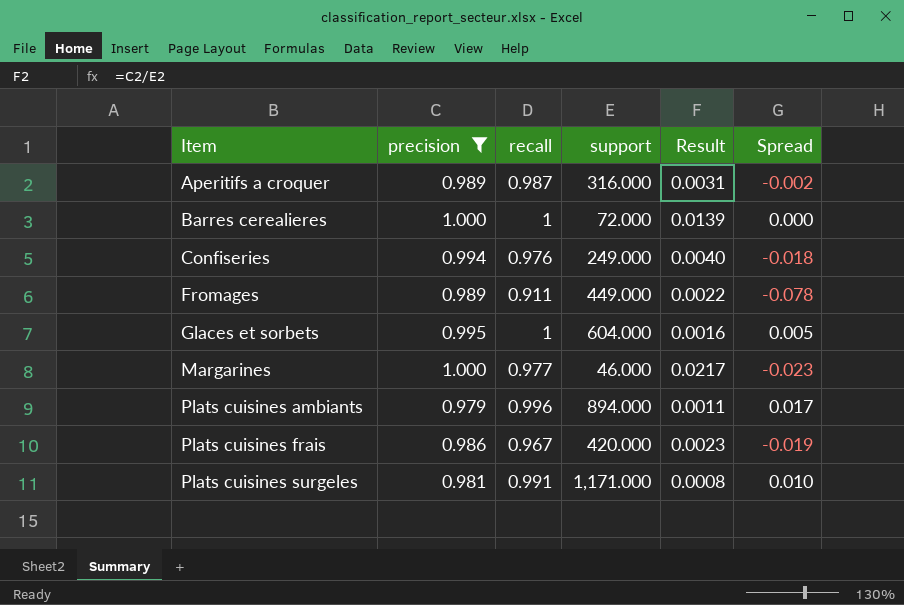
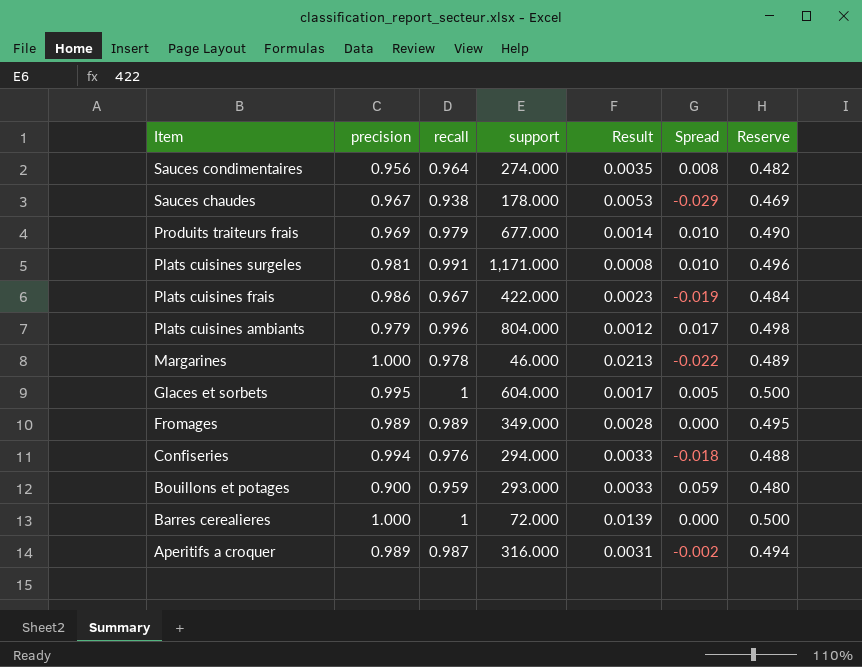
filter: precision >= 0.979 -> none
row order: Item ascending -> Item descending
column Result | formula: [precision] / [support] -> [recall] / [support]
column Reserve | formula: none -> [recall] * 0.5
Plats cuisines frais | support: 420.000 -> 422.000
Plats cuisines ambiants | support: 894.000 -> 804.000
Margarines | recall: 0.977 -> 0.978
Margarines | Spread: -0.023 -> -0.022
Fromages | recall: 0.911 -> 0.989
Fromages | support: 449.000 -> 349.000
Fromages | Spread: -0.078 -> 0.000
Confiseries | support: 249.000 -> 294.000

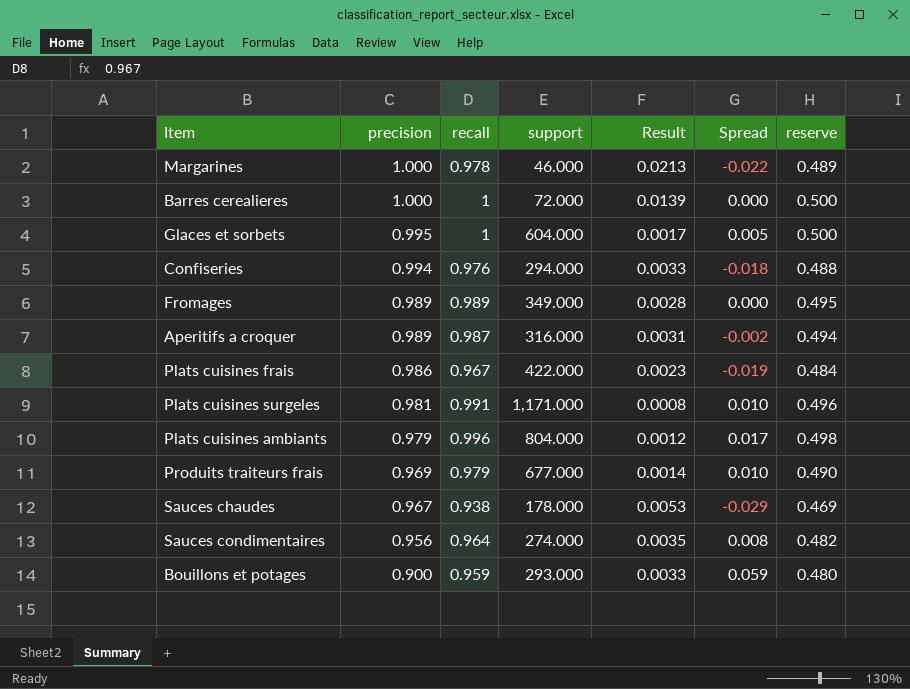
row order: Item descending -> precision descending
column name: Reserve -> reserve

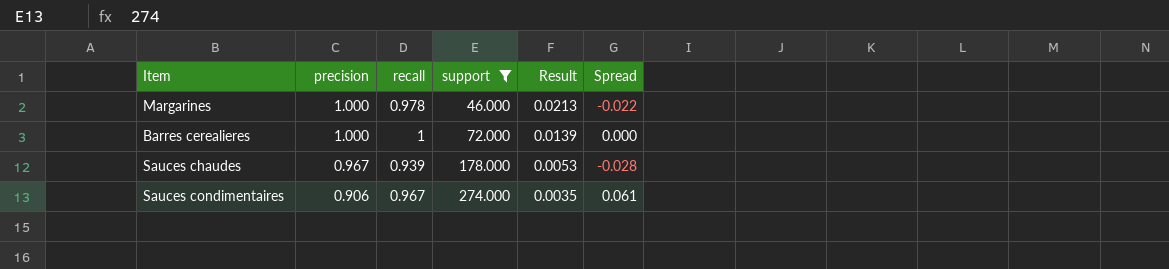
filter: none -> support <= 274.000
column reserve | formula: [recall] * 0.5 -> none
Sauces chaudes | recall: 0.938 -> 0.939
Sauces chaudes | Spread: -0.029 -> -0.028
Sauces condimentaires | precision: 0.956 -> 0.906
Sauces condimentaires | recall: 0.964 -> 0.967
Sauces condimentaires | Spread: 0.008 -> 0.061

